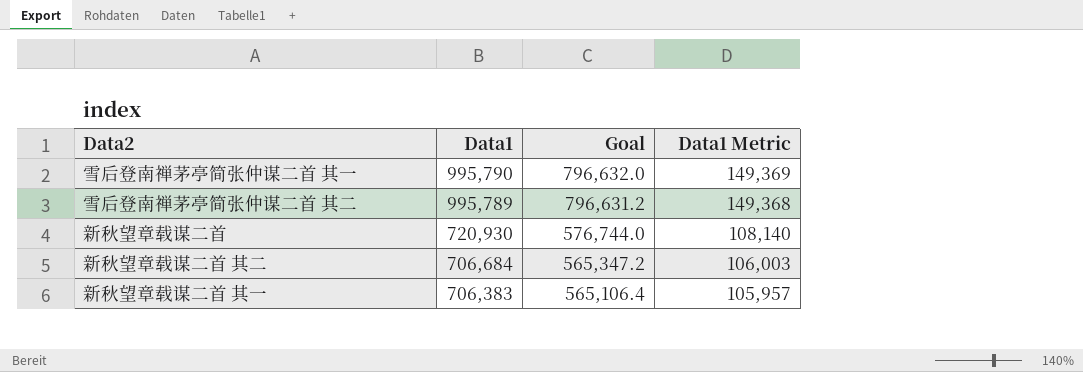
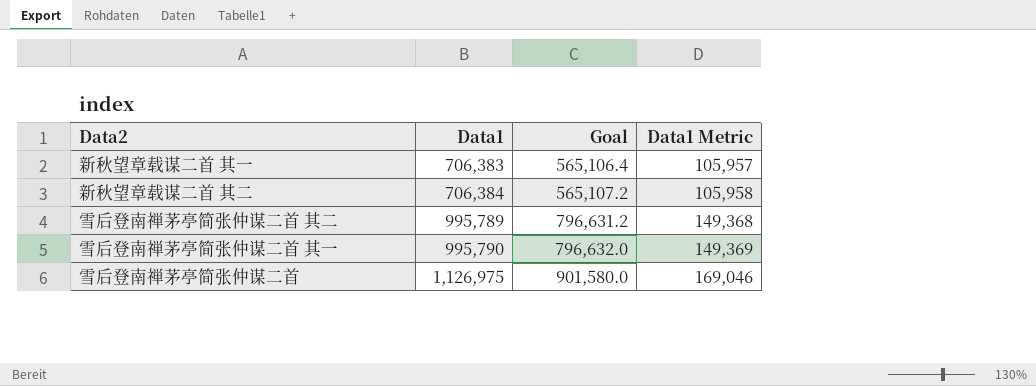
row order: Data1 descending -> Data1 ascending
row 新秋望章载谋二首: 720,930 | 576,744.0 | 108,140 -> none
新秋望章载谋二首 其二 | Data1: 706,684 -> 706,384
新秋望章载谋二首 其二 | Goal: 565,347.2 -> 565,107.2
新秋望章载谋二首 其二 | Data1 Metric: 106,003 -> 105,958
row 雪后登南禅茅亭简张仲谋二首: none -> 1,126,975 | 901,580.0 | 169,046

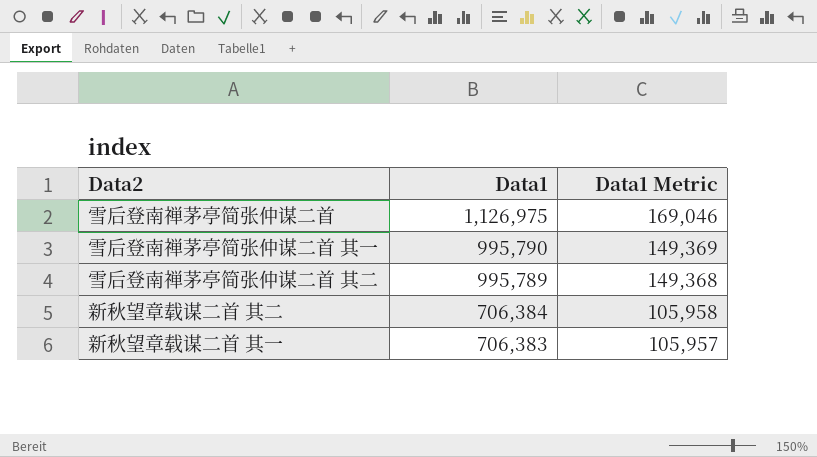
row order: Data1 ascending -> Data1 descending
column Goal | formula: [Data1] * 0.8 -> none

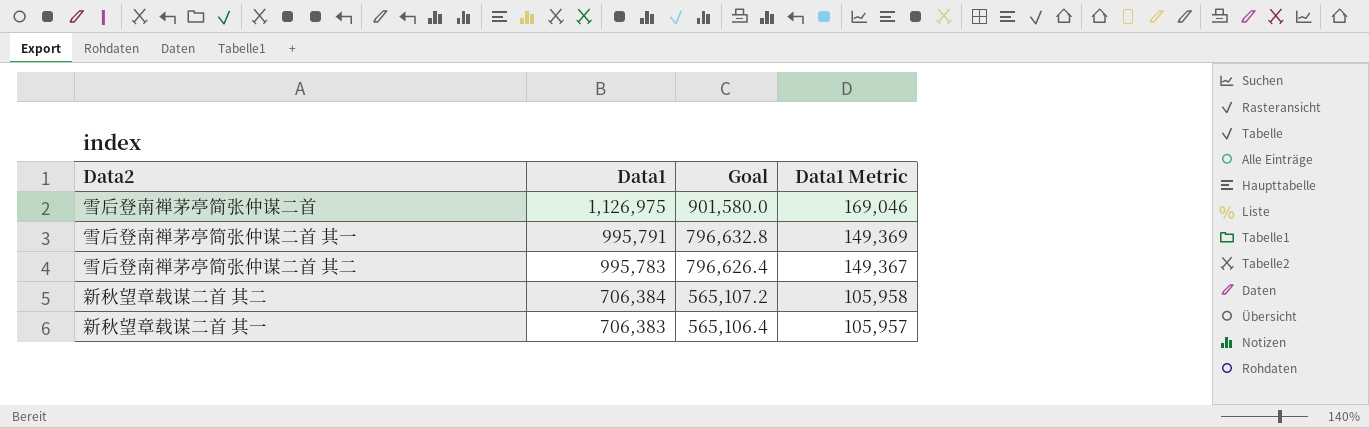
column Goal | formula: none -> [Data1] * 0.8
雪后登南禅茅亭简张仲谋二首 其一 | Data1: 995,790 -> 995,791
雪后登南禅茅亭简张仲谋二首 其二 | Data1: 995,789 -> 995,783
雪后登南禅茅亭简张仲谋二首 其二 | Data1 Metric: 149,368 -> 149,367

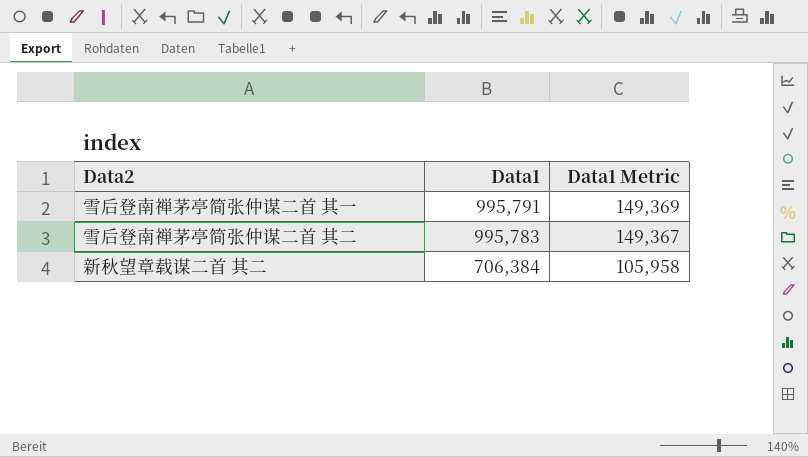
column Goal | formula: [Data1] * 0.8 -> none
row 雪后登南禅茅亭简张仲谋二首: 1,126,975 | 901,580.0 | 169,046 -> none
row 新秋望章载谋二首 其一: 706,383 | 565,106.4 | 105,957 -> none

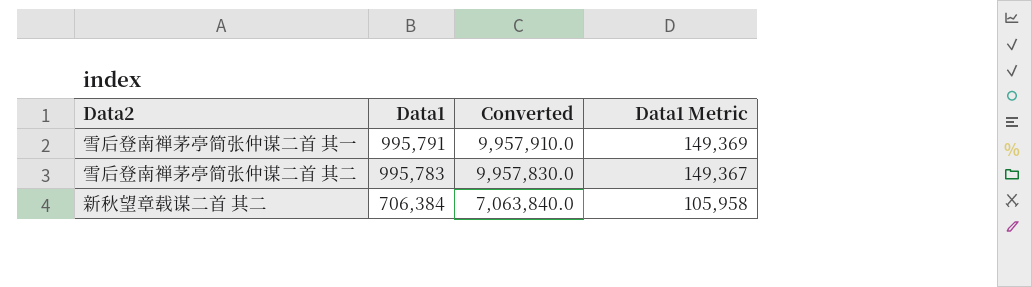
column Converted | formula: none -> [Data1] * 10

